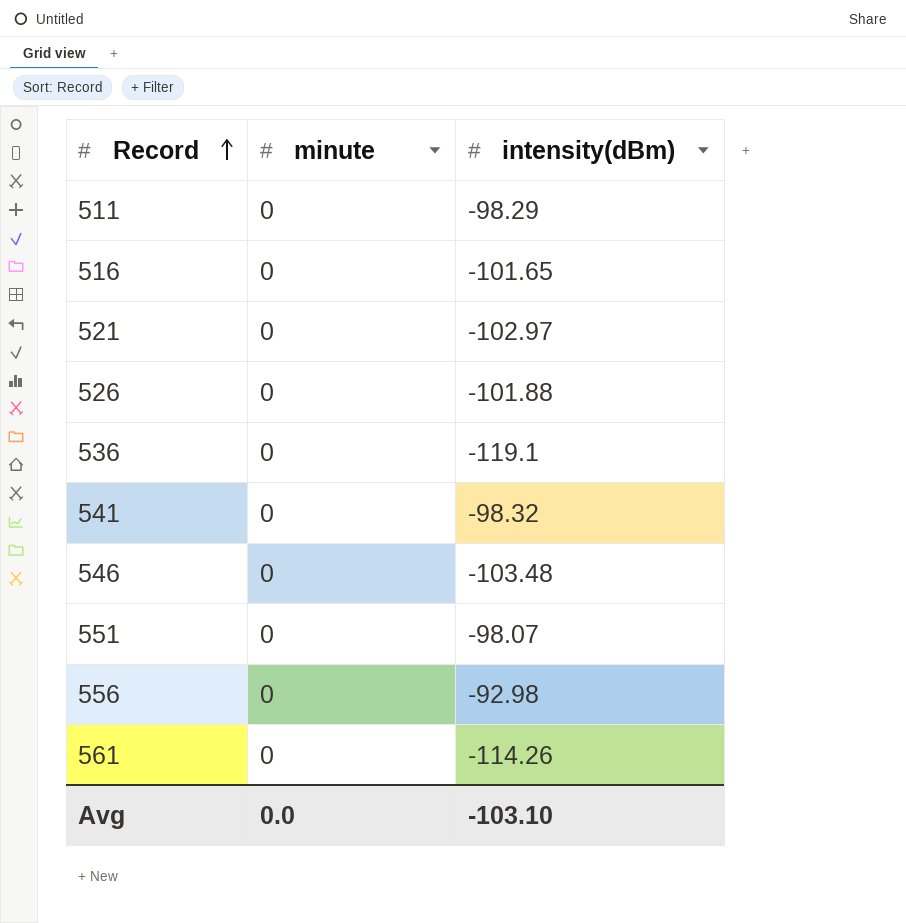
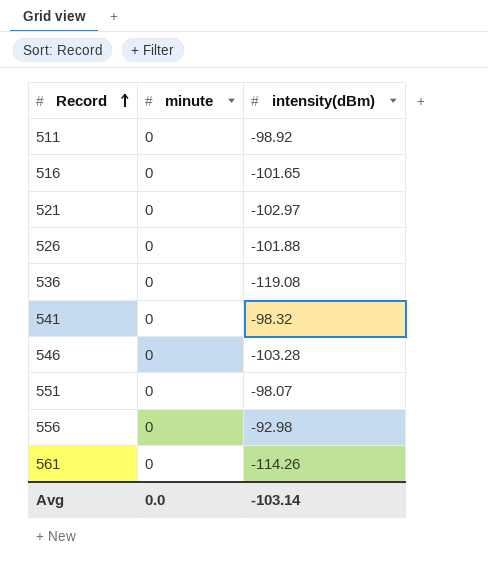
511 | intensity(dBm): -98.29 -> -98.92
536 | intensity(dBm): -119.1 -> -119.08
546 | intensity(dBm): -103.48 -> -103.28
Avg | intensity(dBm): -103.10 -> -103.14

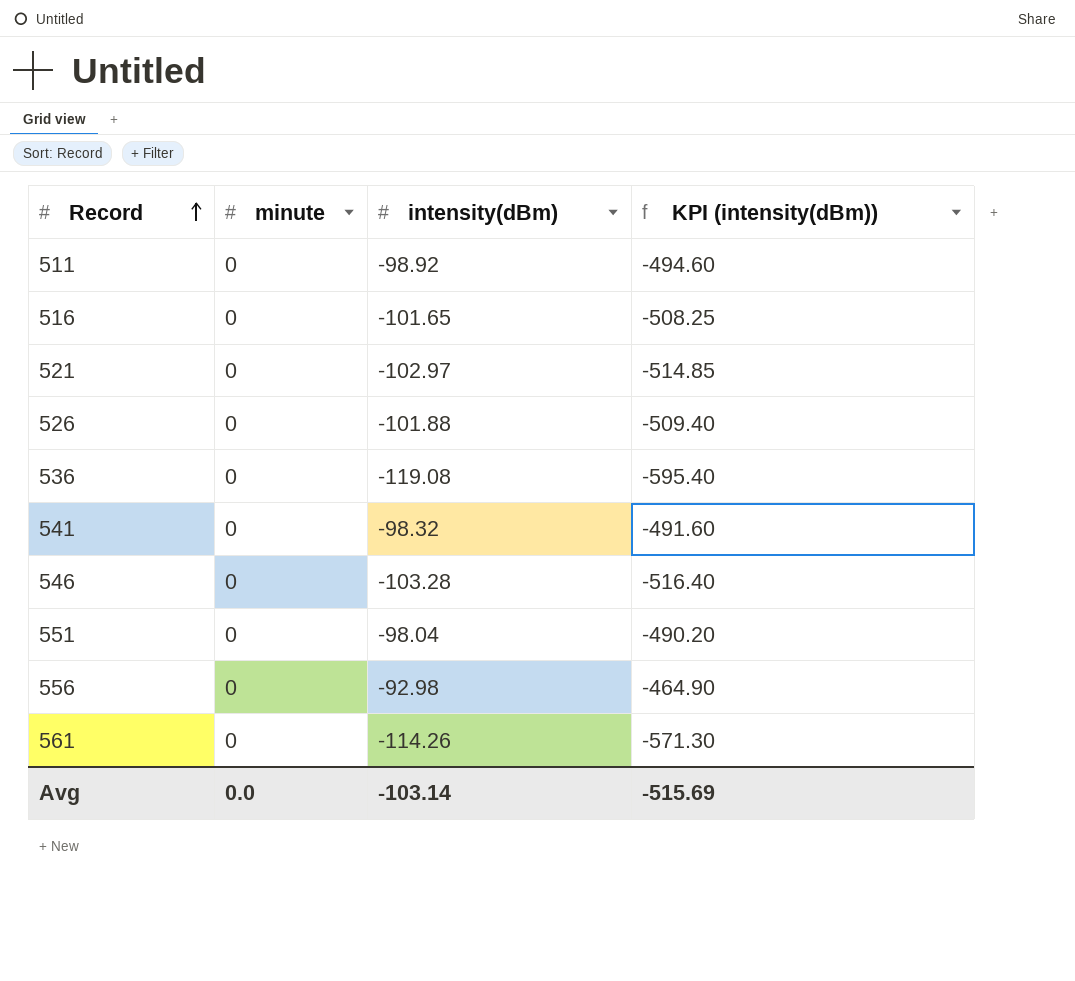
column KPI (intensity(dBm)) | formula: none -> [intensity(dBm)] * 5
551 | intensity(dBm): -98.07 -> -98.04

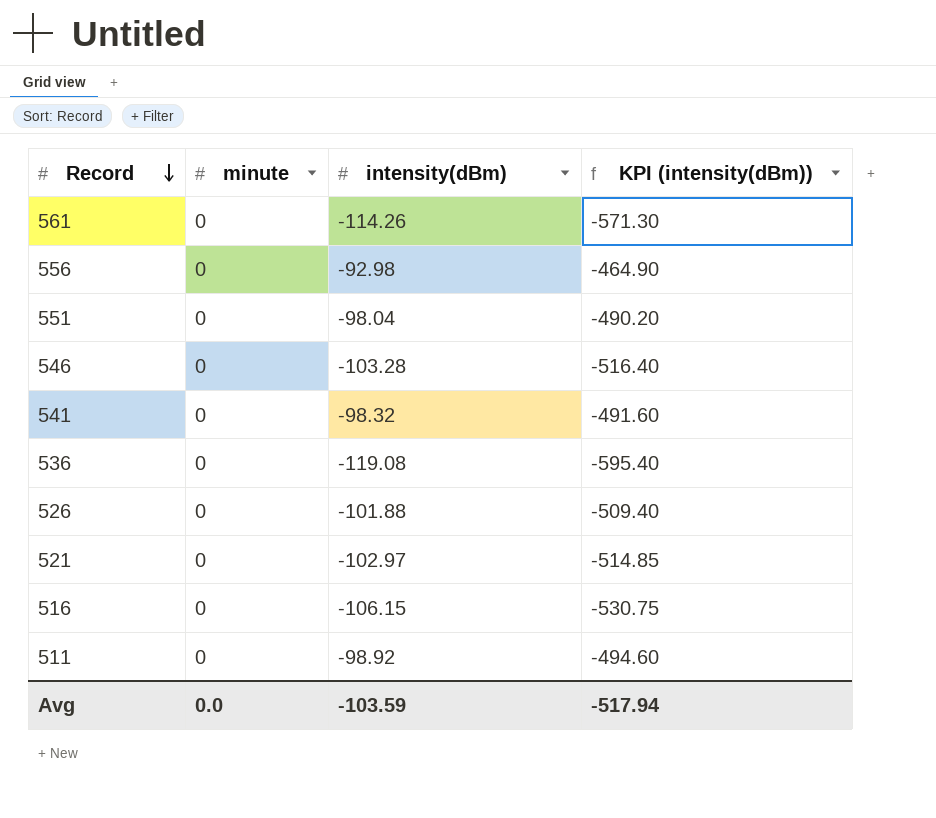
row order: Record ascending -> Record descending
516 | intensity(dBm): -101.65 -> -106.15
516 | KPI (intensity(dBm)): -508.25 -> -530.75
Avg | intensity(dBm): -103.14 -> -103.59
Avg | KPI (intensity(dBm)): -515.69 -> -517.94

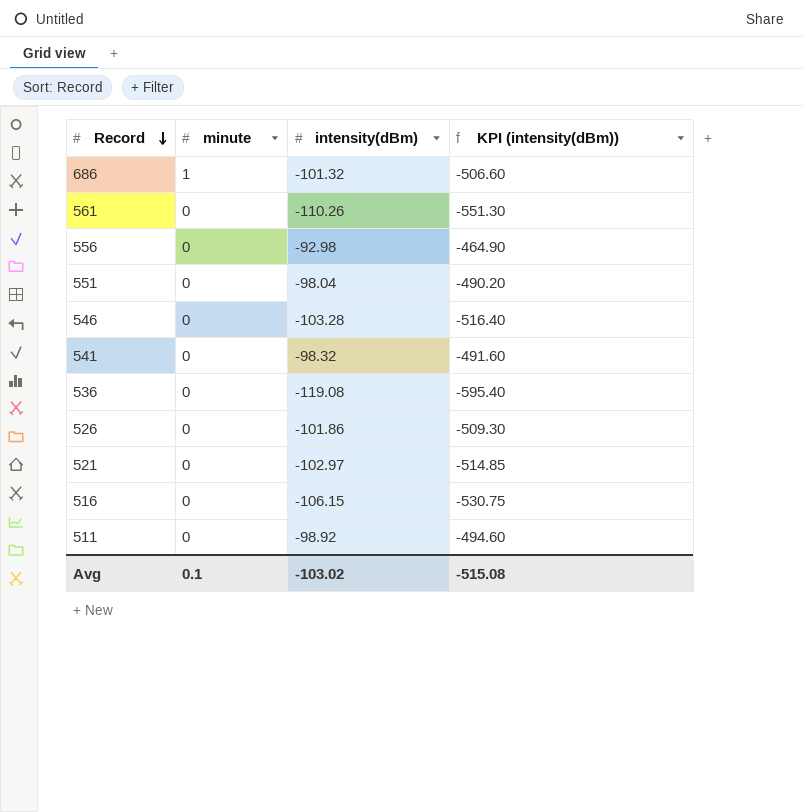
row 686: none -> 1 | -101.32 | -506.60
561 | intensity(dBm): -114.26 -> -110.26
561 | KPI (intensity(dBm)): -571.30 -> -551.30
526 | intensity(dBm): -101.88 -> -101.86
526 | KPI (intensity(dBm)): -509.40 -> -509.30
Avg | minute: 0.0 -> 0.1
Avg | intensity(dBm): -103.59 -> -103.02
Avg | KPI (intensity(dBm)): -517.94 -> -515.08

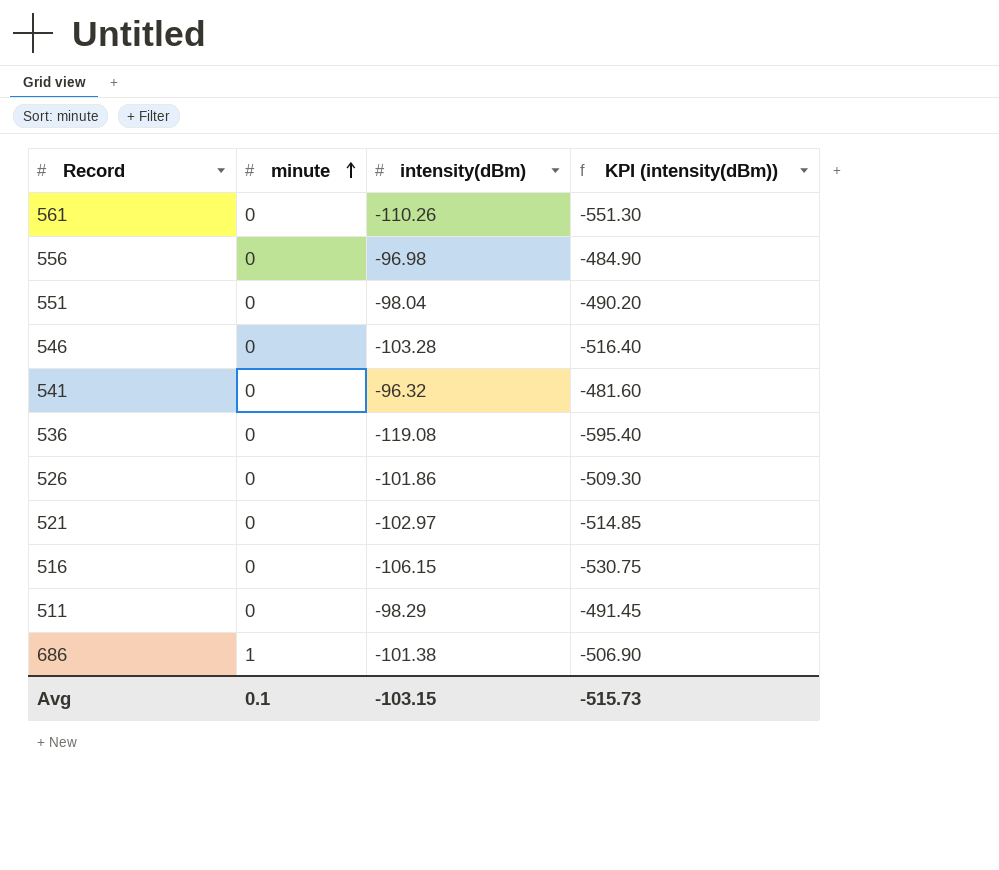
row order: Record descending -> minute ascending
556 | intensity(dBm): -92.98 -> -96.98
556 | KPI (intensity(dBm)): -464.90 -> -484.90
541 | intensity(dBm): -98.32 -> -96.32
541 | KPI (intensity(dBm)): -491.60 -> -481.60
511 | intensity(dBm): -98.92 -> -98.29
511 | KPI (intensity(dBm)): -494.60 -> -491.45
686 | intensity(dBm): -101.32 -> -101.38
686 | KPI (intensity(dBm)): -506.60 -> -506.90
Avg | intensity(dBm): -103.02 -> -103.15
Avg | KPI (intensity(dBm)): -515.08 -> -515.73

